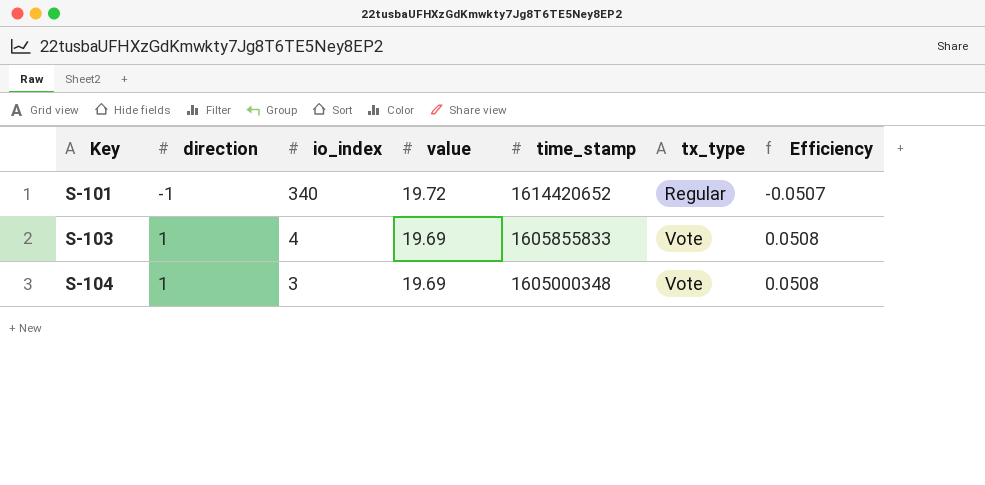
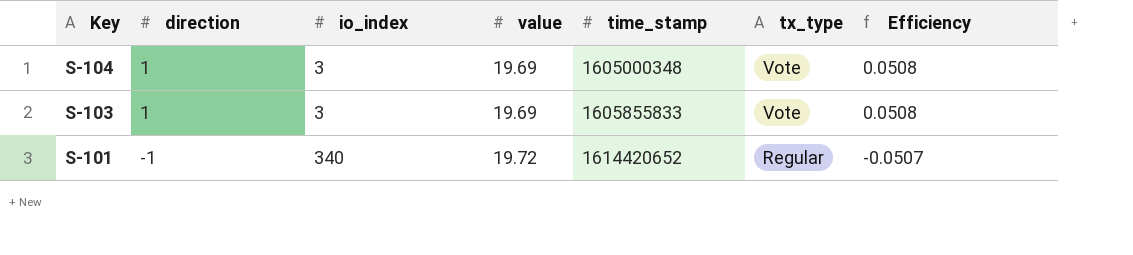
row order: Key ascending -> Key descending
S-103 | io_index: 4 -> 3

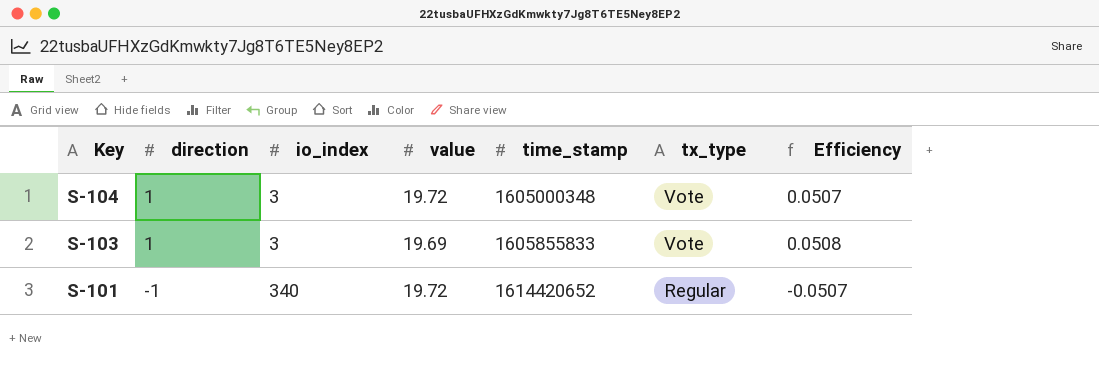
S-104 | value: 19.69 -> 19.72
S-104 | Efficiency: 0.0508 -> 0.0507

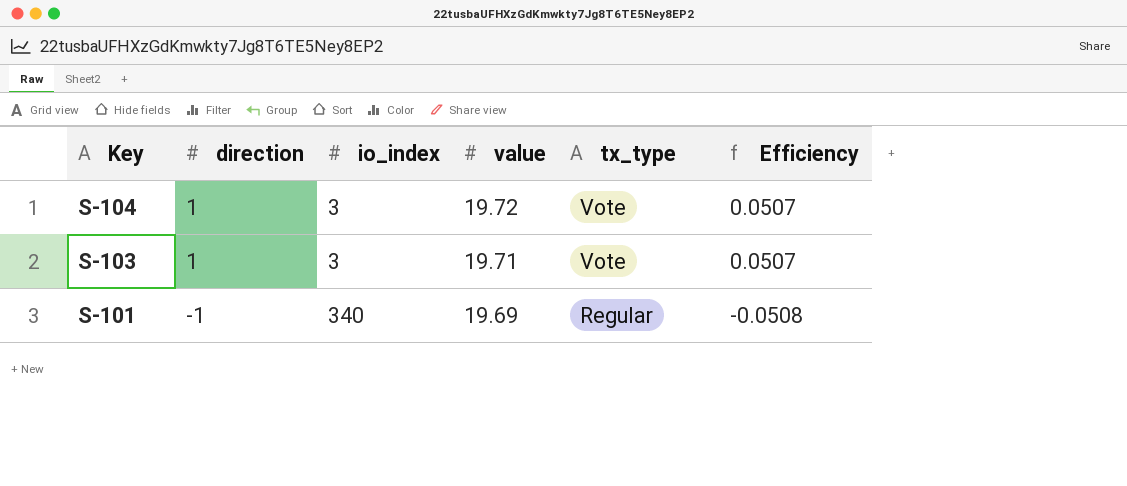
column time_stamp | position: 5 -> none
S-103 | value: 19.69 -> 19.71
S-103 | Efficiency: 0.0508 -> 0.0507
S-101 | value: 19.72 -> 19.69
S-101 | Efficiency: -0.0507 -> -0.0508

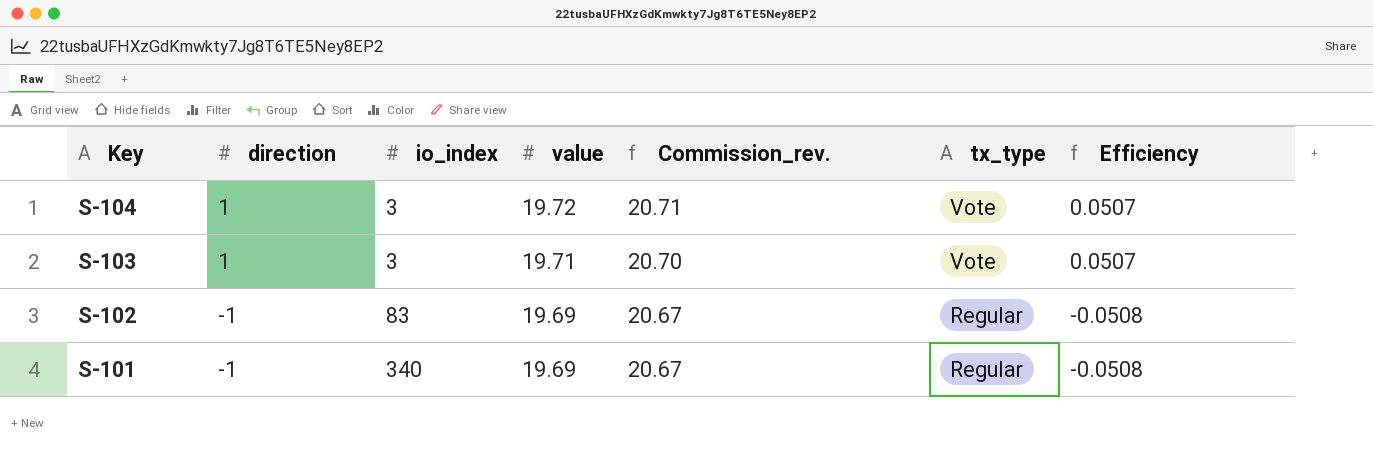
column Commission_rev. | formula: none -> [value] * 1.05
row S-102: none -> -1 | 83 | 19.69 | 20.67 | Regular | -0.0508

